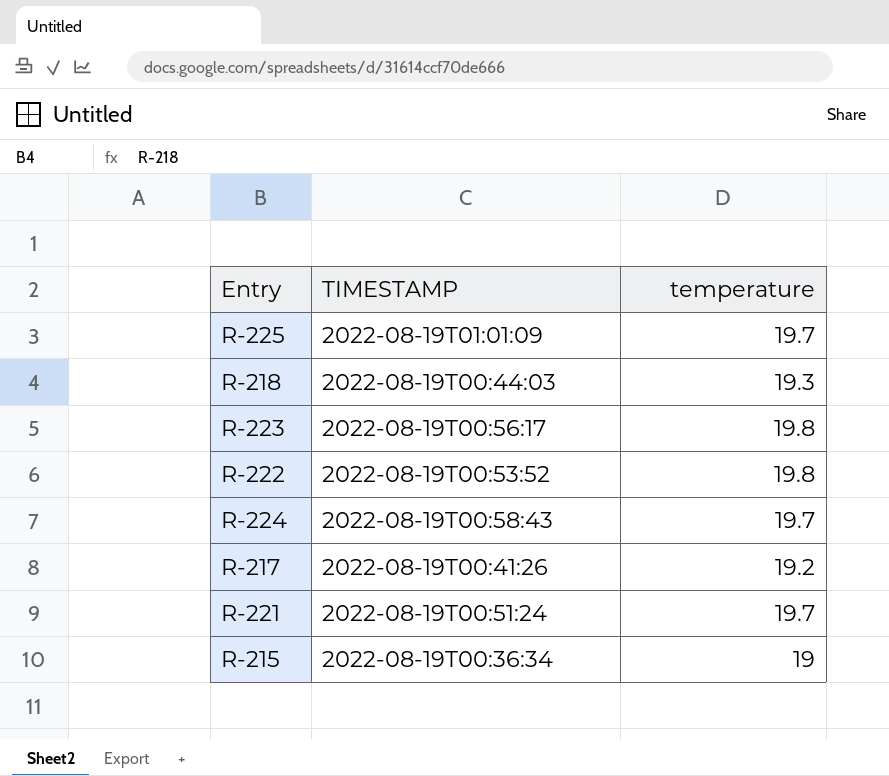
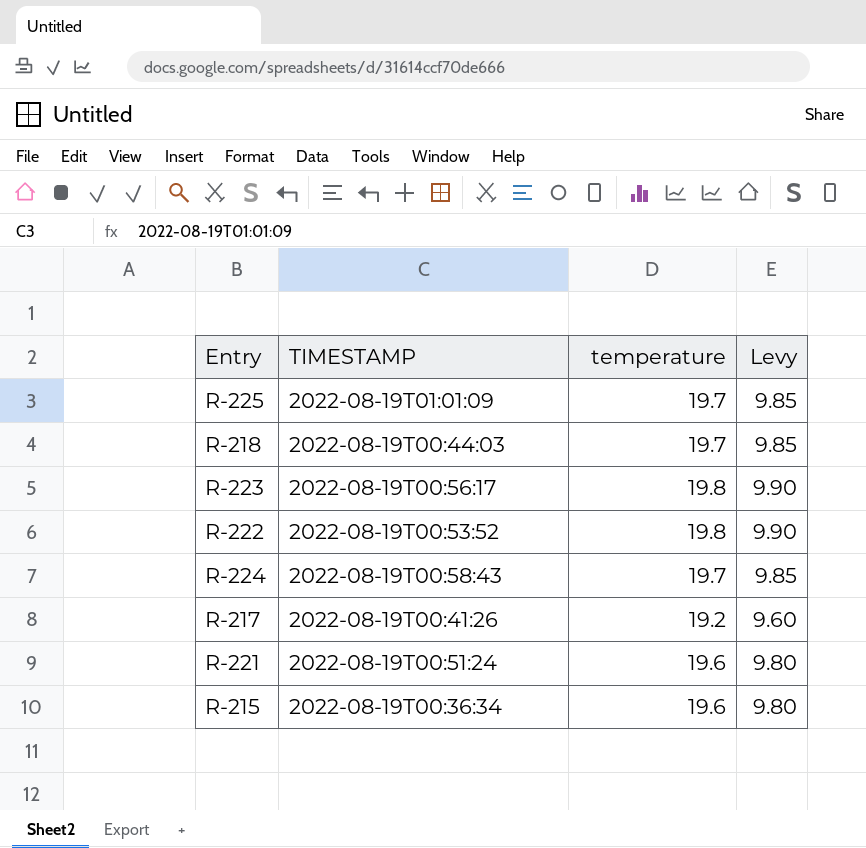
column Levy | formula: none -> [temperature] * 0.5
R-218 | temperature: 19.3 -> 19.7
R-221 | temperature: 19.7 -> 19.6
R-215 | temperature: 19 -> 19.6

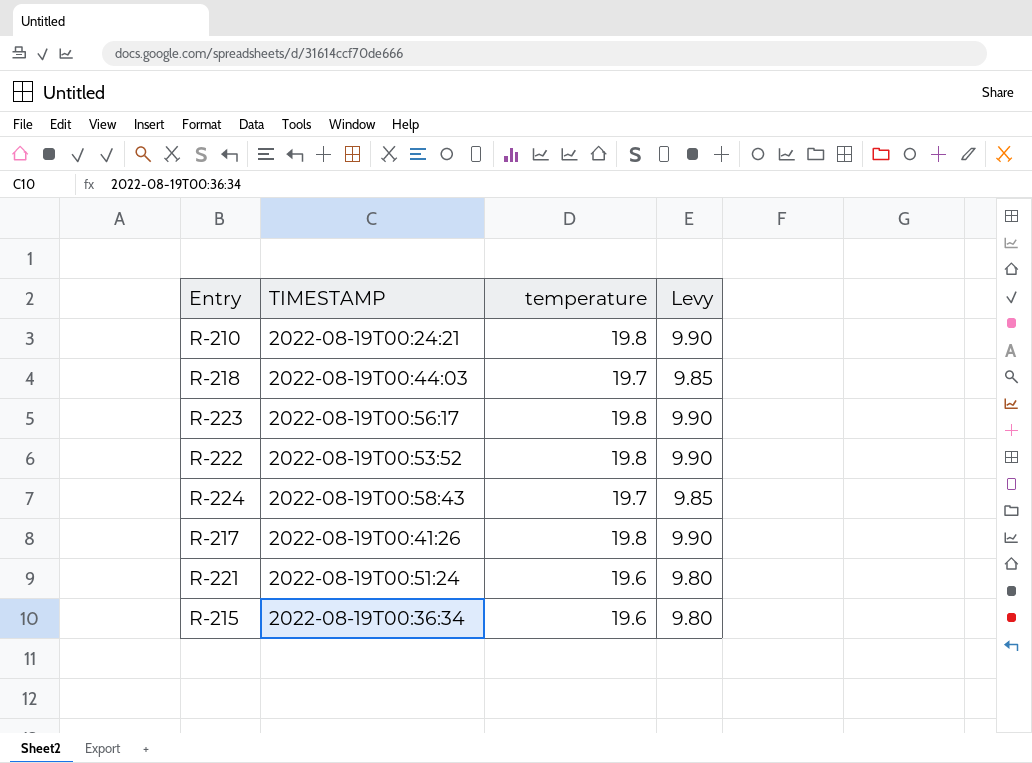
row R-225: 2022-08-19T01:01:09 | 19.7 | 9.85 -> none
row R-210: none -> 2022-08-19T00:24:21 | 19.8 | 9.90
R-217 | temperature: 19.2 -> 19.8
R-217 | Levy: 9.60 -> 9.90

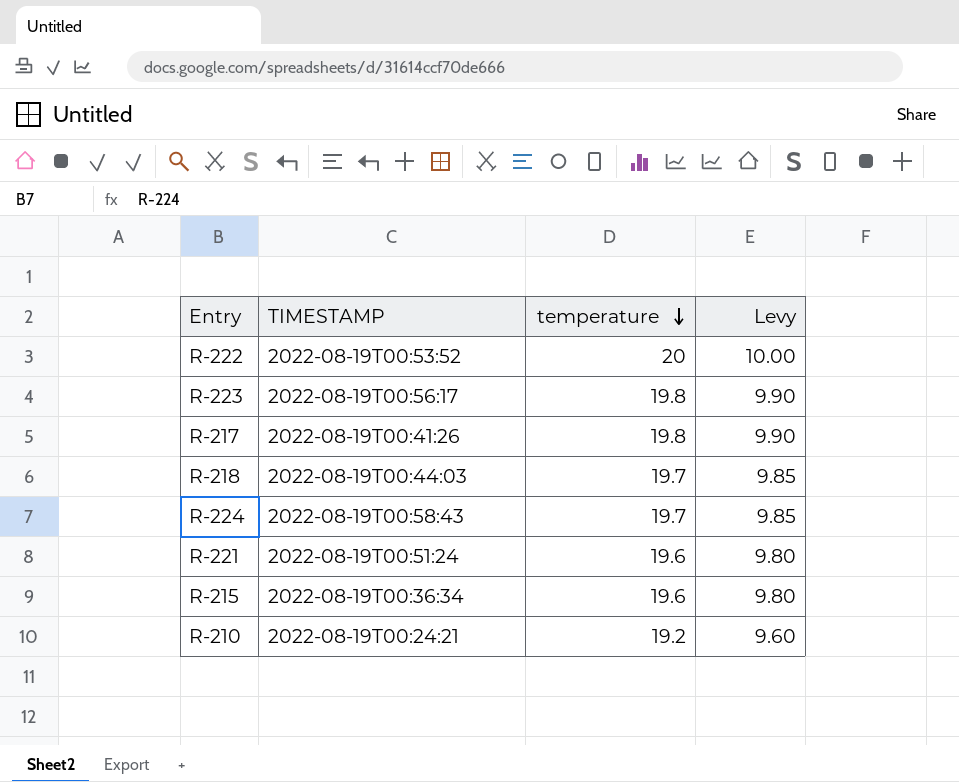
row order: none -> temperature descending
R-222 | temperature: 19.8 -> 20
R-222 | Levy: 9.90 -> 10.00
R-210 | temperature: 19.8 -> 19.2
R-210 | Levy: 9.90 -> 9.60

